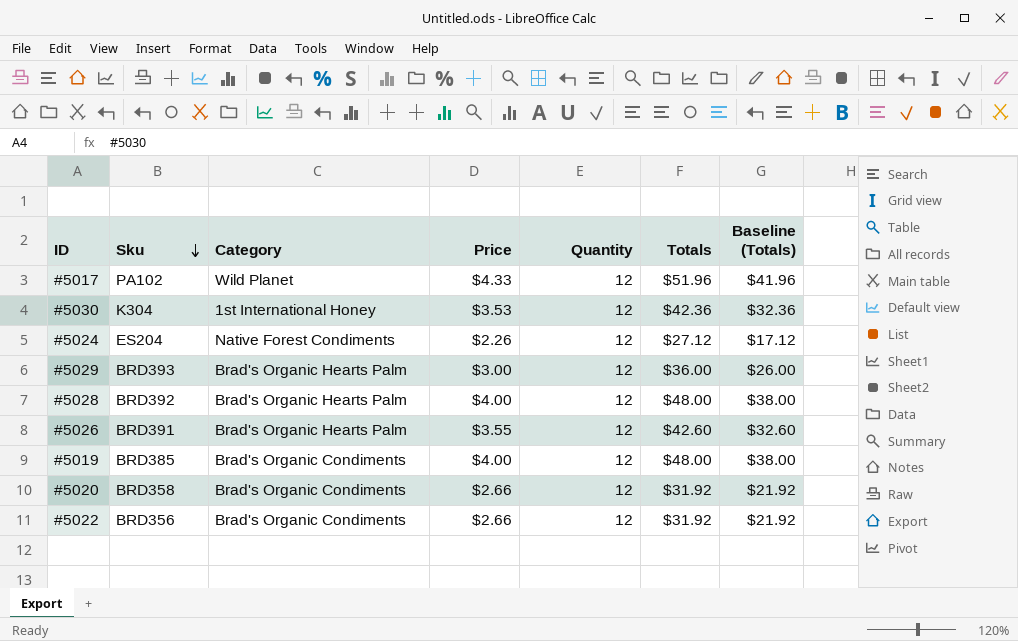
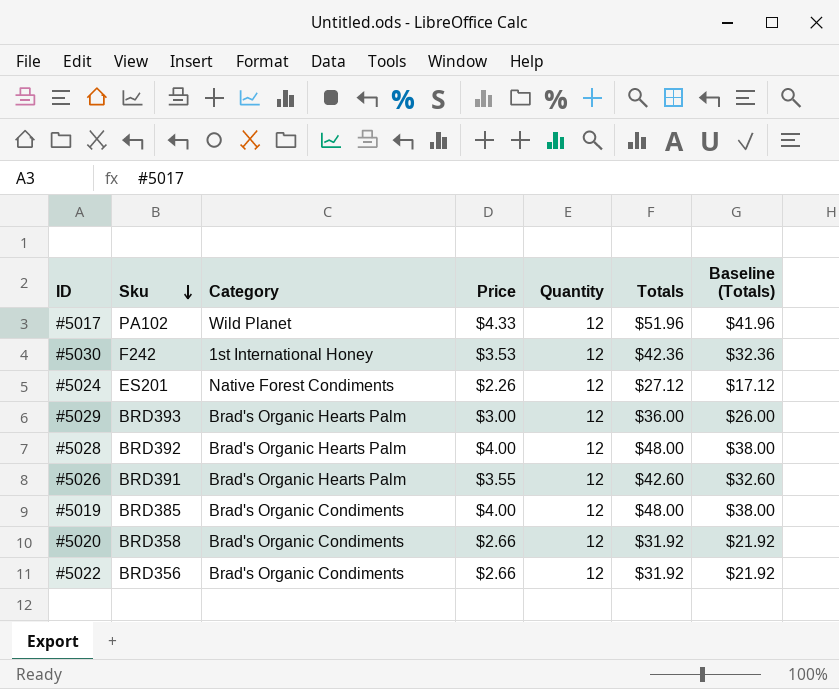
#5030 | Sku: K304 -> F242
#5024 | Sku: ES204 -> ES201

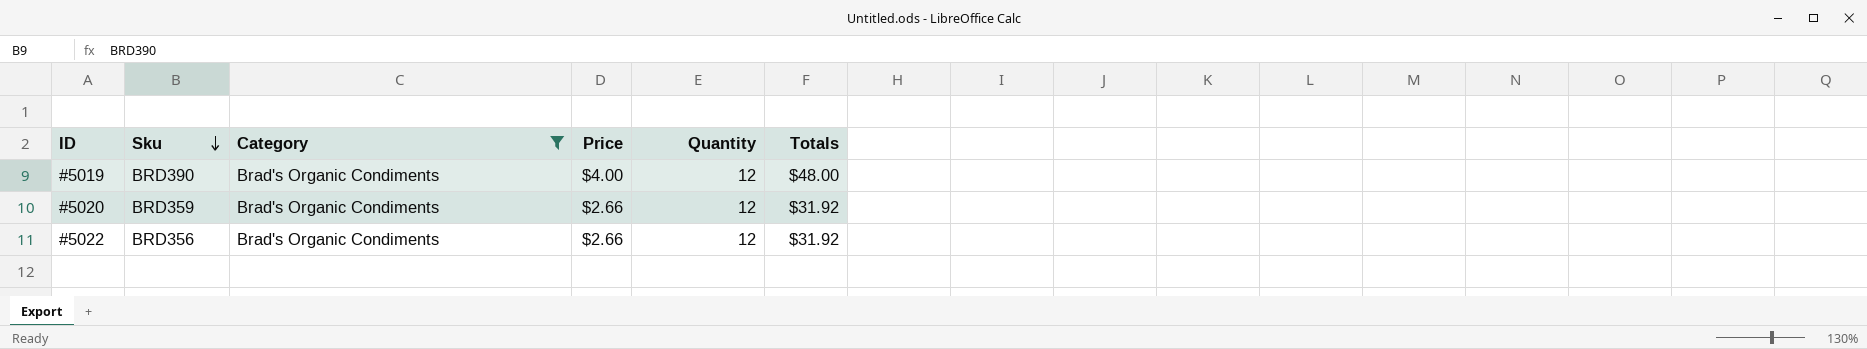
filter: none -> Category = Brad's Organic Condiments
column Baseline (Totals) | formula: [Totals] - 10 -> none
#5019 | Sku: BRD385 -> BRD390
#5020 | Sku: BRD358 -> BRD359

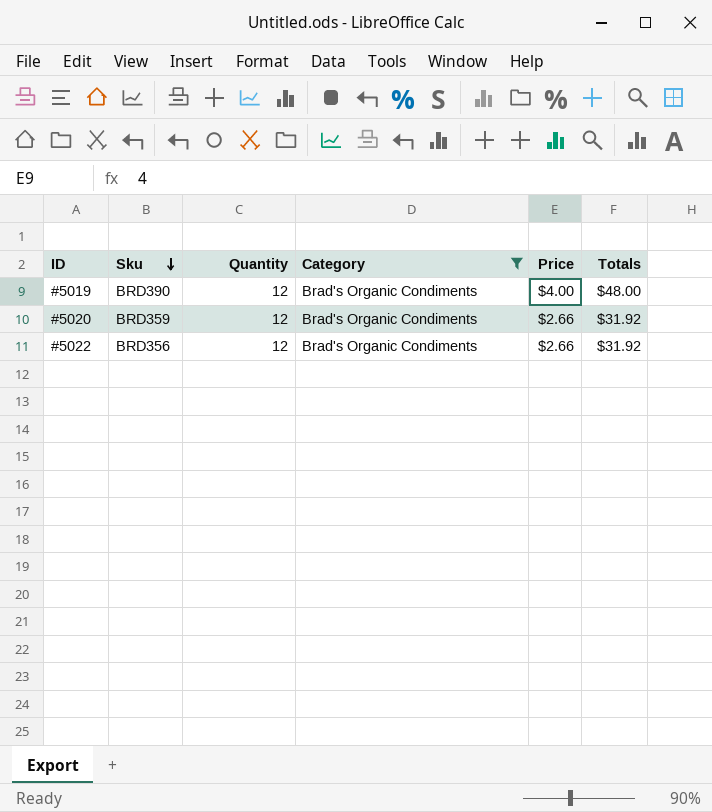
column Quantity | position: 5 -> 3

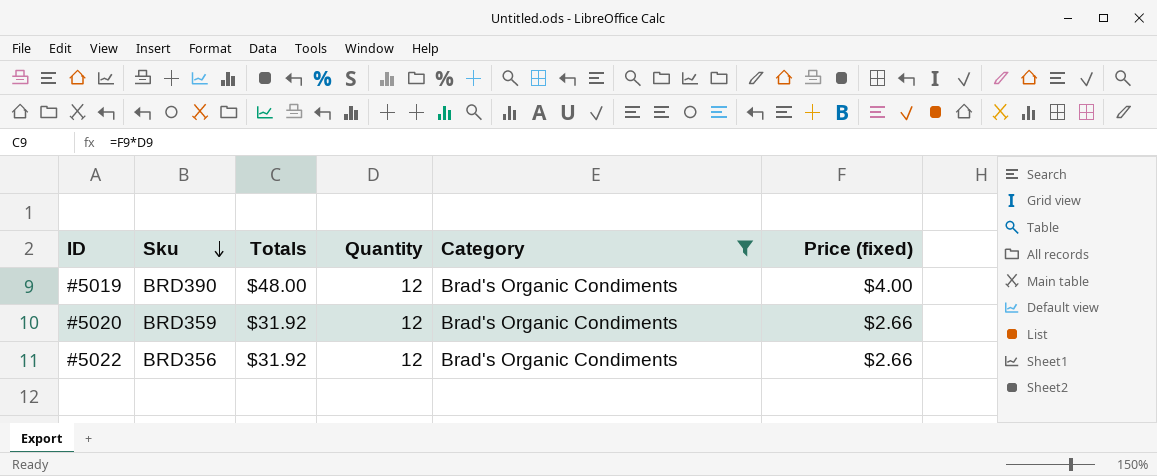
column Totals | position: 6 -> 3
column name: Price -> Price (fixed)

